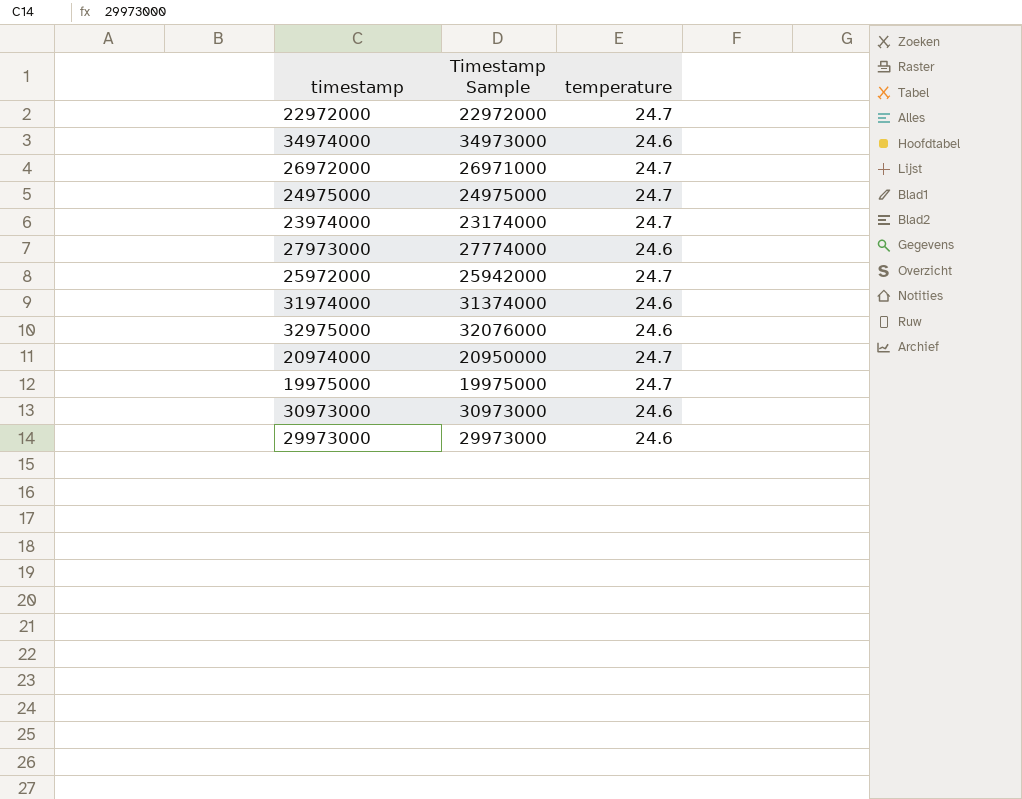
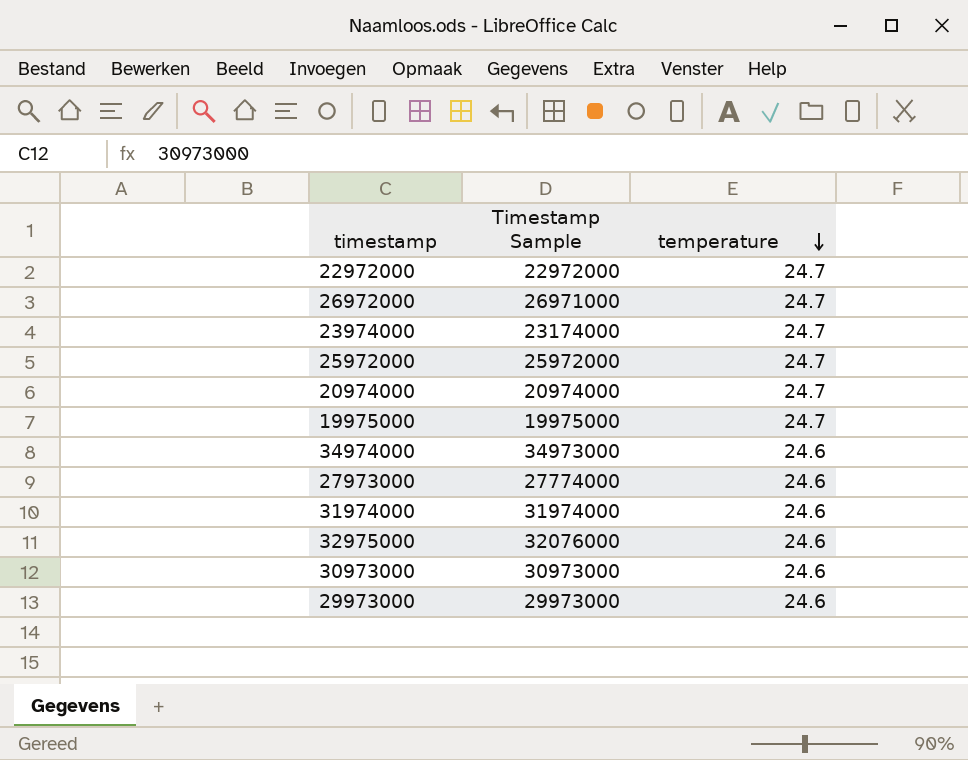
row order: none -> temperature descending
row 24975000: 24975000 | 24.7 -> none
25972000 | Timestamp Sample: 25942000 -> 25972000
20974000 | Timestamp Sample: 20950000 -> 20974000
31974000 | Timestamp Sample: 31374000 -> 31974000

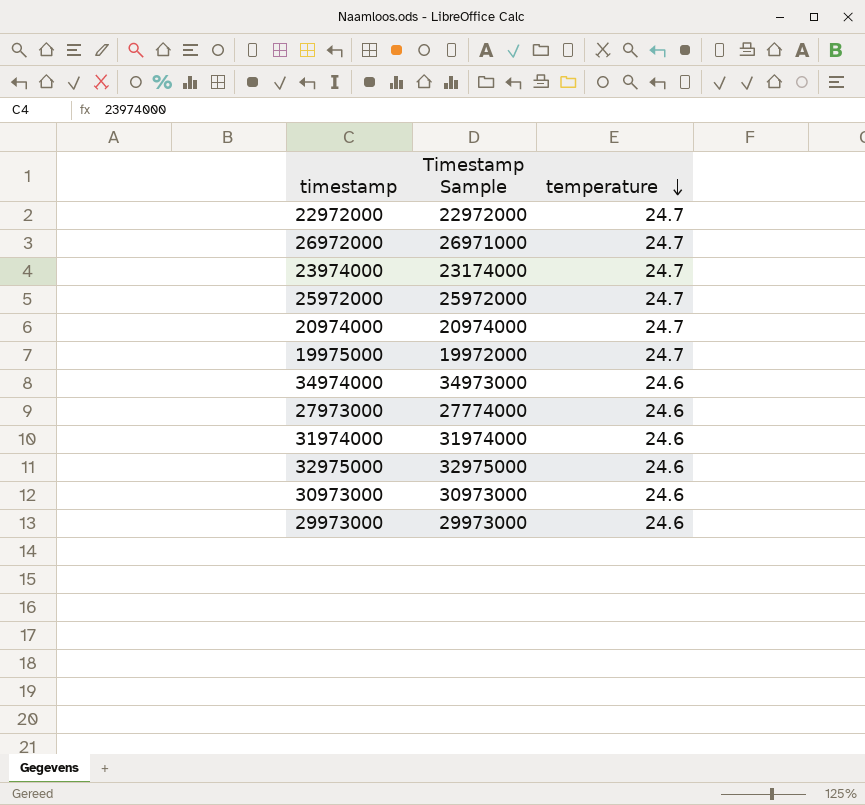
19975000 | Timestamp Sample: 19975000 -> 19972000
32975000 | Timestamp Sample: 32076000 -> 32975000

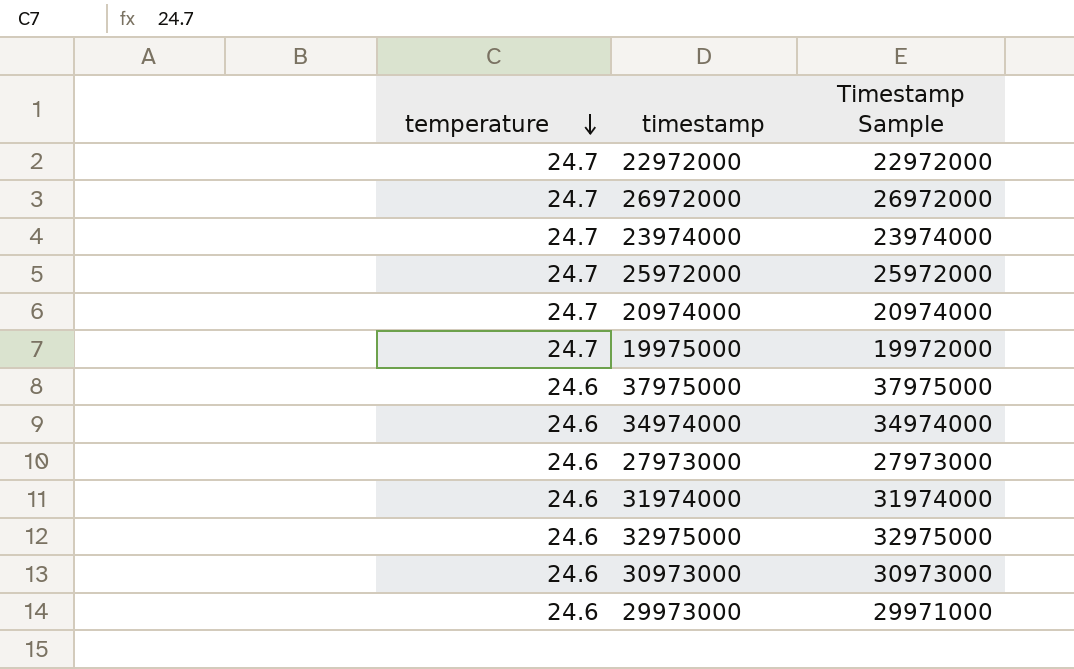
column temperature | position: 3 -> 1
26972000 | Timestamp Sample: 26971000 -> 26972000
23974000 | Timestamp Sample: 23174000 -> 23974000
row 37975000: none -> 24.6 | 37975000
34974000 | Timestamp Sample: 34973000 -> 34974000
27973000 | Timestamp Sample: 27774000 -> 27973000
29973000 | Timestamp Sample: 29973000 -> 29971000

